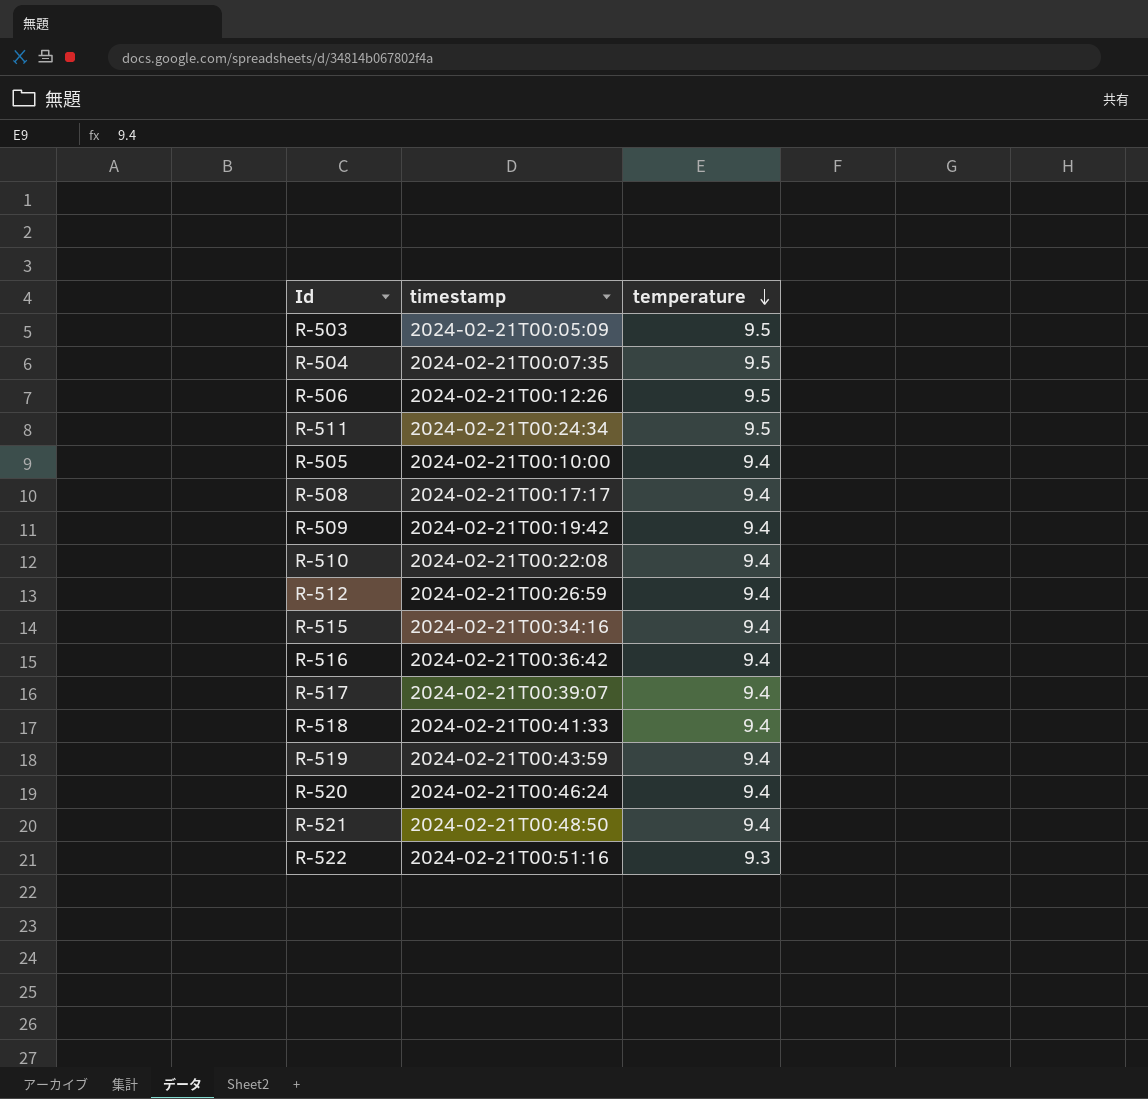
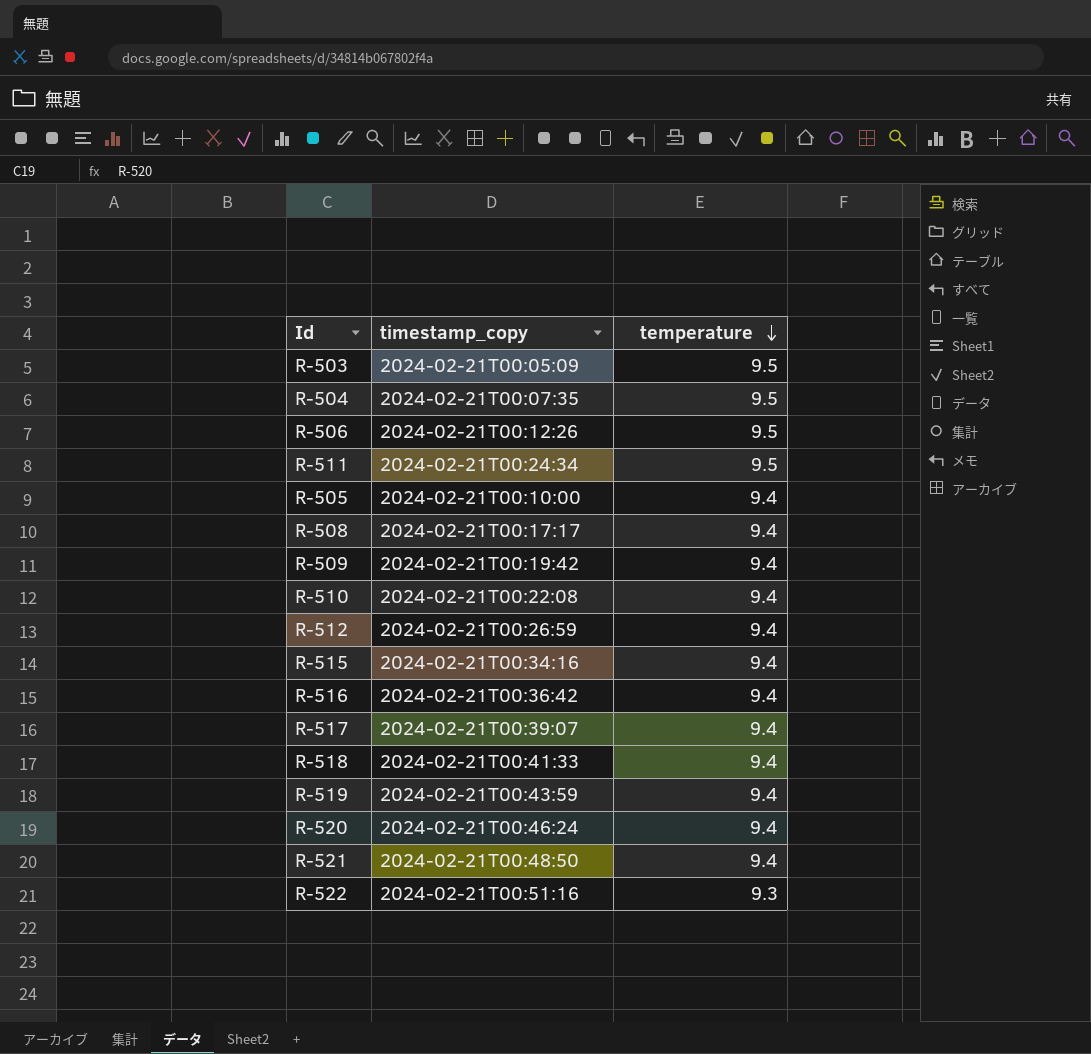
column name: timestamp -> timestamp_copy

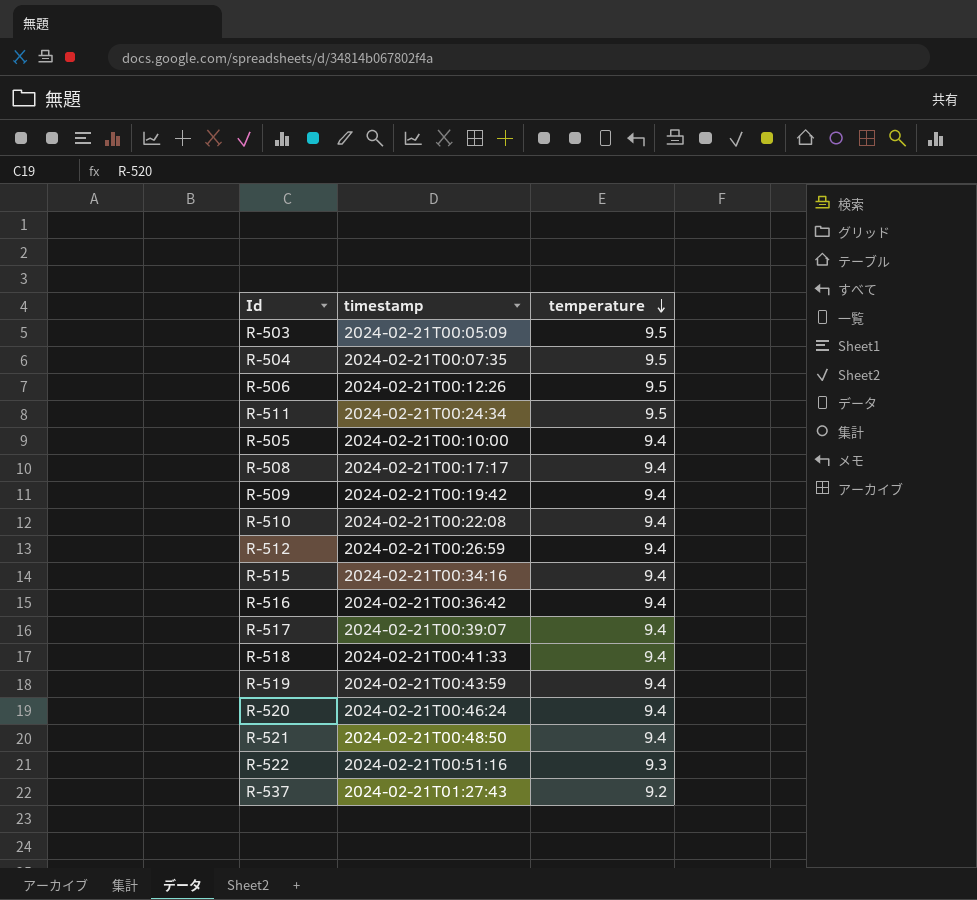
column name: timestamp_copy -> timestamp
row R-537: none -> 2024-02-21T01:27:43 | 9.2

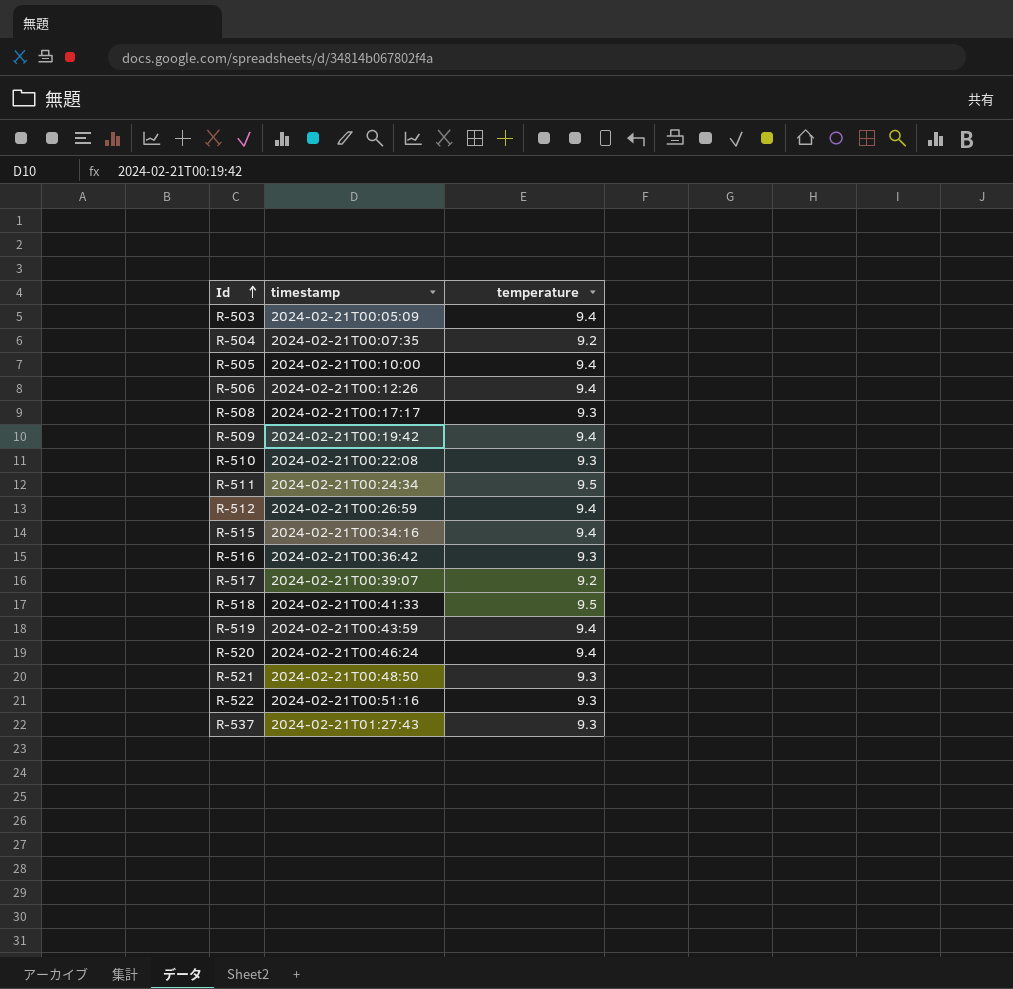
row order: temperature descending -> Id ascending
R-503 | temperature: 9.5 -> 9.4
R-504 | temperature: 9.5 -> 9.2
R-506 | temperature: 9.5 -> 9.4
R-508 | temperature: 9.4 -> 9.3
R-510 | temperature: 9.4 -> 9.3
R-516 | temperature: 9.4 -> 9.3
R-517 | temperature: 9.4 -> 9.2
R-518 | temperature: 9.4 -> 9.5
R-521 | temperature: 9.4 -> 9.3
R-537 | temperature: 9.2 -> 9.3

